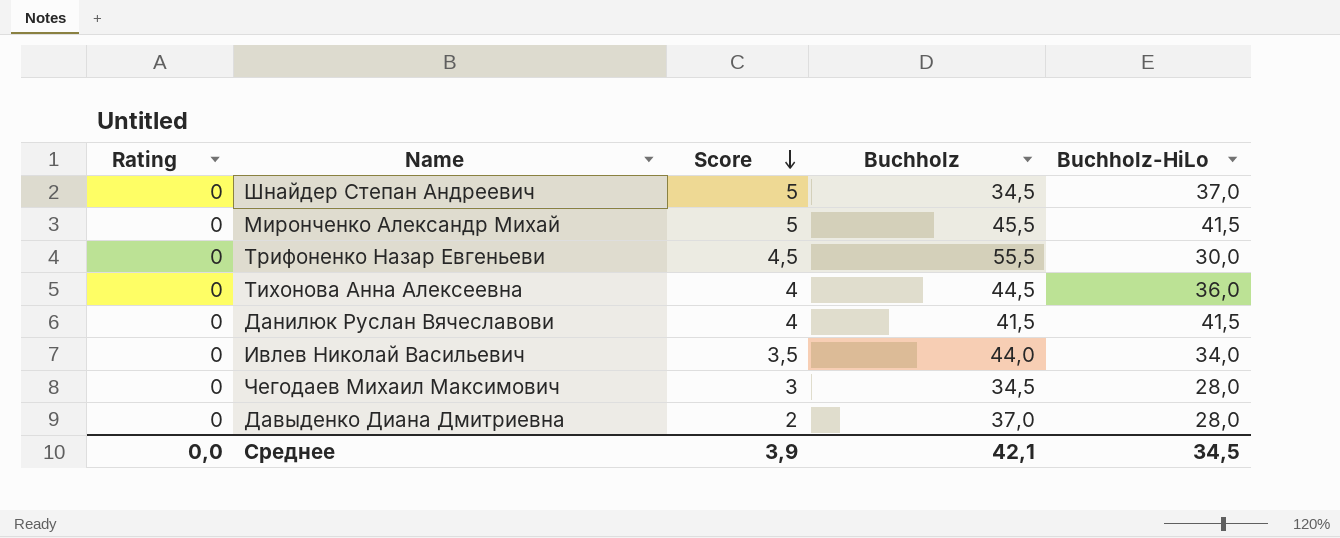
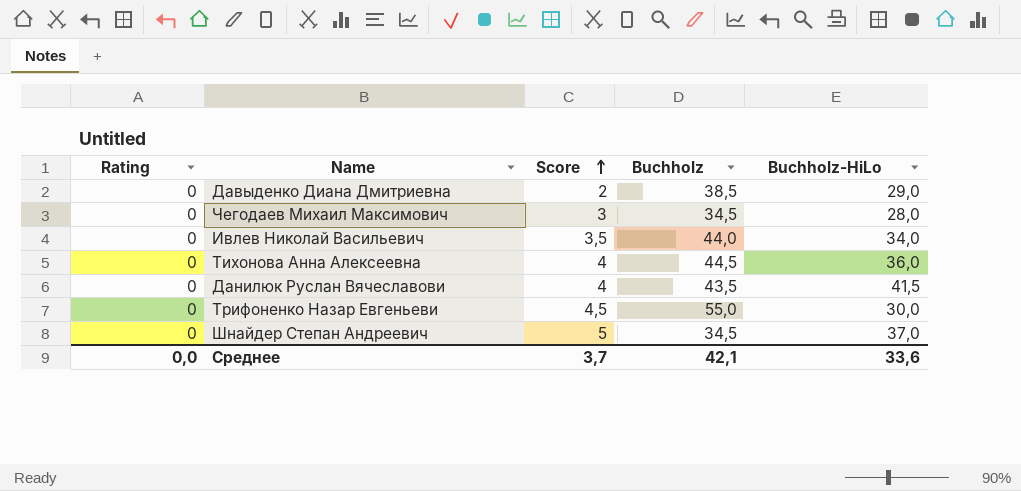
row order: Score descending -> Score ascending
row Миронченко Александр Михай: 0 | 5 | 45,5 | 41,5 -> none
Давыденко Диана Дмитриевна | Buchholz: 37,0 -> 38,5
Давыденко Диана Дмитриевна | Buchholz-HiLo: 28,0 -> 29,0
Данилюк Руслан Вячеславови | Buchholz: 41,5 -> 43,5
Трифоненко Назар Евгеньеви | Buchholz: 55,5 -> 55,0
Среднее | Score: 3,9 -> 3,7
Среднее | Buchholz-HiLo: 34,5 -> 33,6

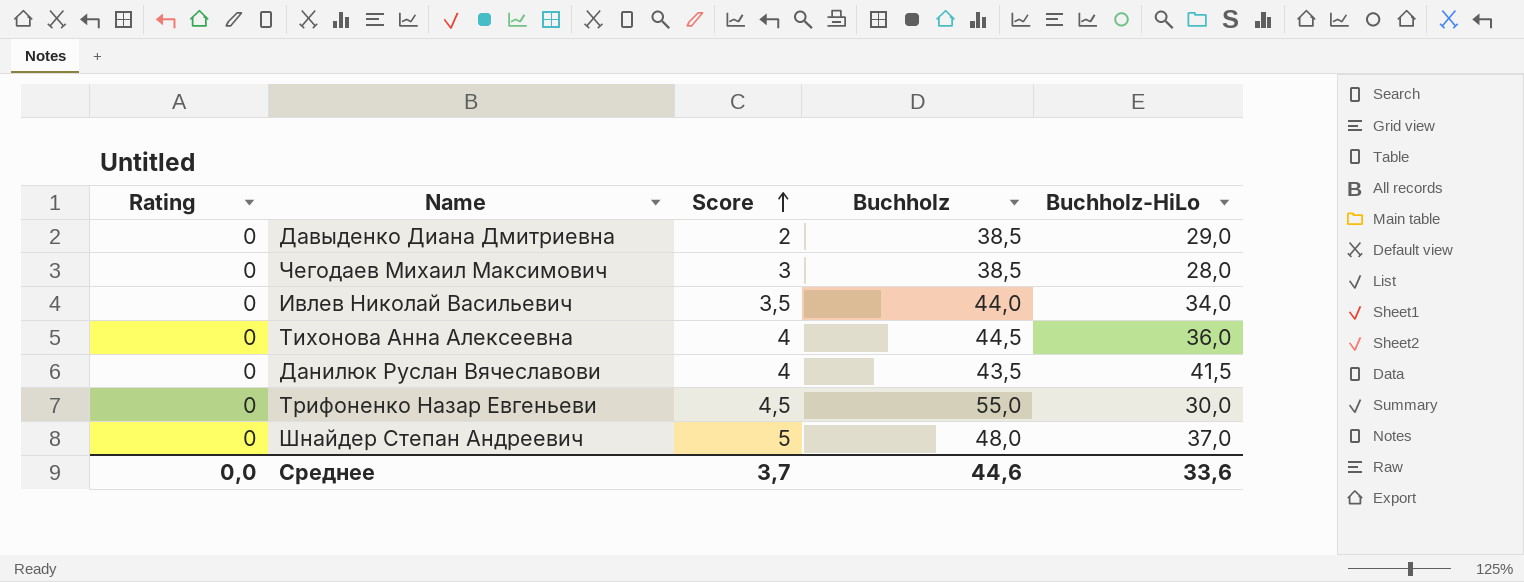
Чегодаев Михаил Максимович | Buchholz: 34,5 -> 38,5
Шнайдер Степан Андреевич | Buchholz: 34,5 -> 48,0
Среднее | Buchholz: 42,1 -> 44,6

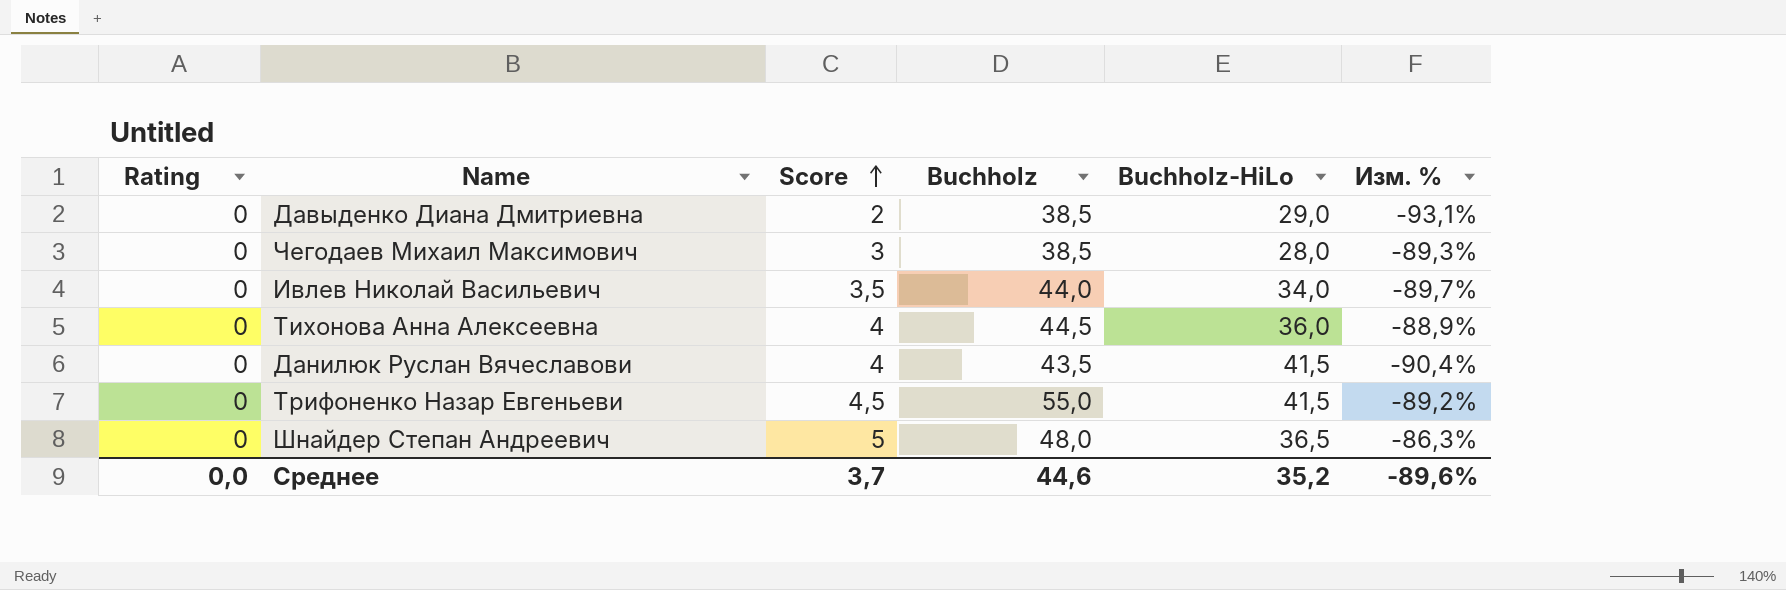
column Изм. % | formula: none -> ([Score] - [Buchholz-HiLo]) / [Buchholz-HiLo]
Трифоненко Назар Евгеньеви | Buchholz-HiLo: 30,0 -> 41,5
Шнайдер Степан Андреевич | Buchholz-HiLo: 37,0 -> 36,5
Среднее | Buchholz-HiLo: 33,6 -> 35,2

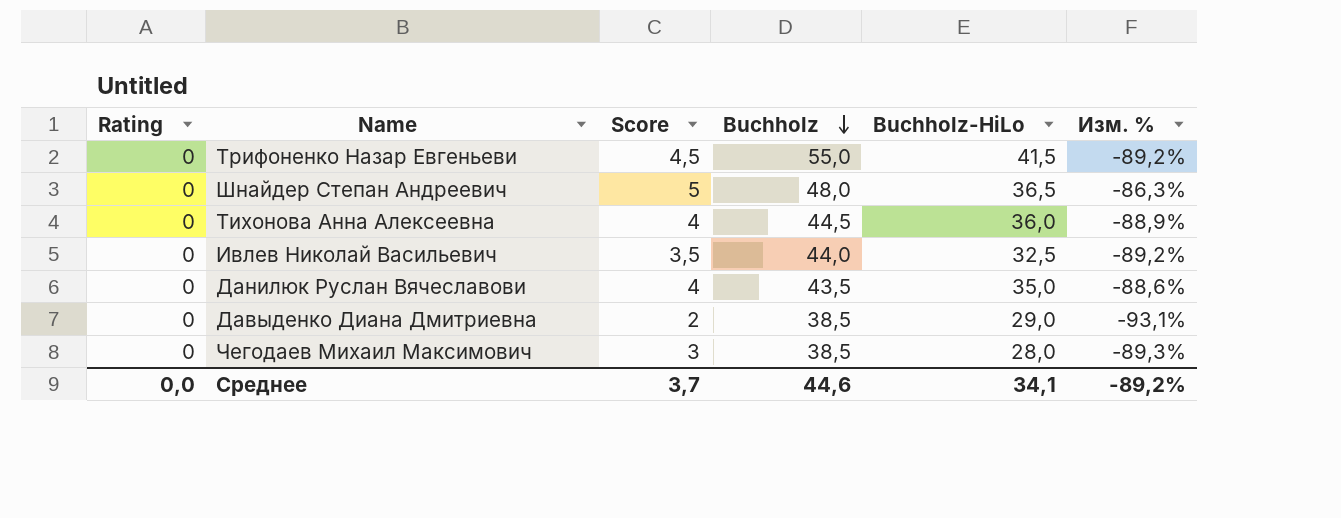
row order: Score ascending -> Buchholz descending
Ивлев Николай Васильевич | Buchholz-HiLo: 34,0 -> 32,5
Ивлев Николай Васильевич | Изм. %: -89,7% -> -89,2%
Данилюк Руслан Вячеславови | Buchholz-HiLo: 41,5 -> 35,0
Данилюк Руслан Вячеславови | Изм. %: -90,4% -> -88,6%
Среднее | Buchholz-HiLo: 35,2 -> 34,1
Среднее | Изм. %: -89,6% -> -89,2%

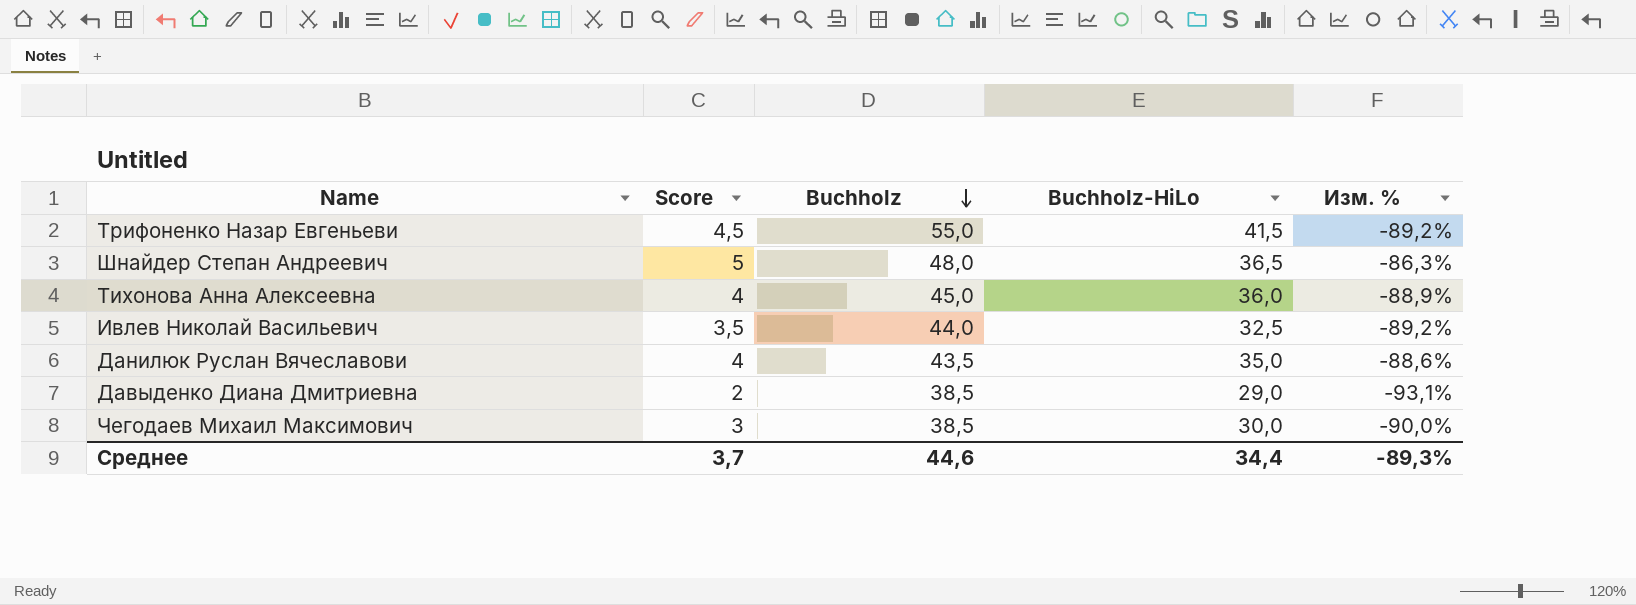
column Rating | position: 1 -> none
Тихонова Анна Алексеевна | Buchholz: 44,5 -> 45,0
Чегодаев Михаил Максимович | Buchholz-HiLo: 28,0 -> 30,0
Чегодаев Михаил Максимович | Изм. %: -89,3% -> -90,0%
Среднее | Buchholz-HiLo: 34,1 -> 34,4
Среднее | Изм. %: -89,2% -> -89,3%

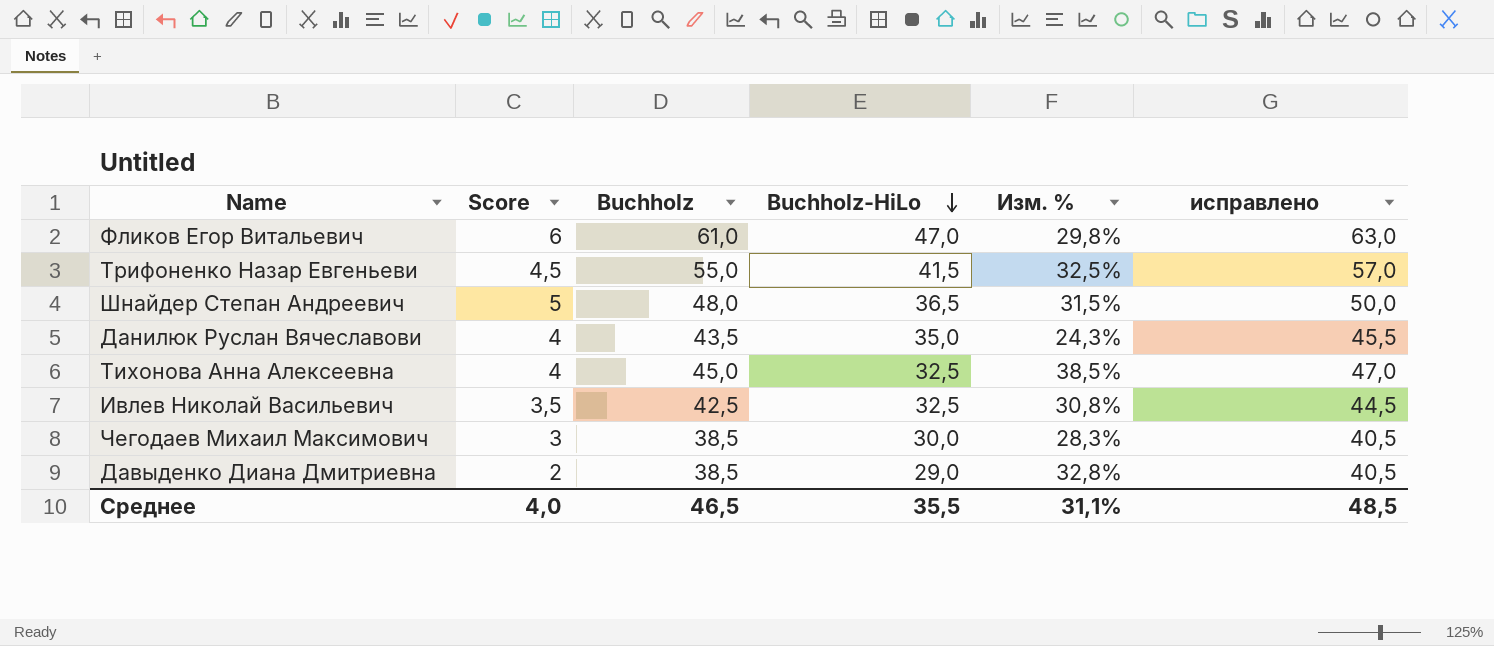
row order: Buchholz descending -> Buchholz-HiLo descending
column Изм. % | formula: ([Score] - [Buchholz-HiLo]) / [Buchholz-HiLo] -> ([Buchholz] - [Buchholz-HiLo]) / [Buchholz-HiLo]
column исправлено | formula: none -> [Buchholz] + 2
row Фликов Егор Витальевич: none -> 6 | 61,0 | 47,0 | 29,8% | 63,0
Тихонова Анна Алексеевна | Buchholz-HiLo: 36,0 -> 32,5
Ивлев Николай Васильевич | Buchholz: 44,0 -> 42,5
Среднее | Score: 3,7 -> 4,0
Среднее | Buchholz: 44,6 -> 46,5
Среднее | Buchholz-HiLo: 34,4 -> 35,5
Среднее | Изм. %: -89,3% -> 31,1%

